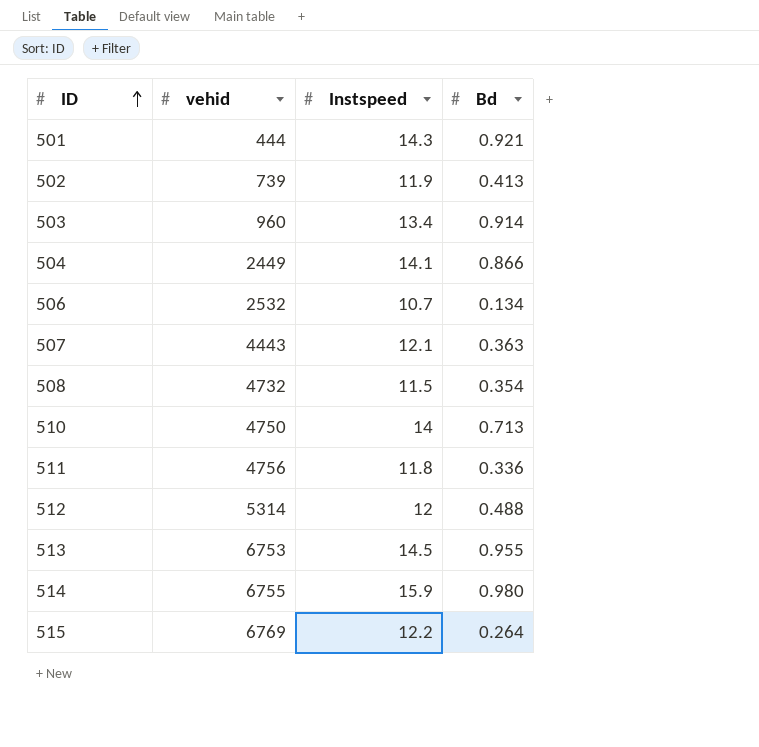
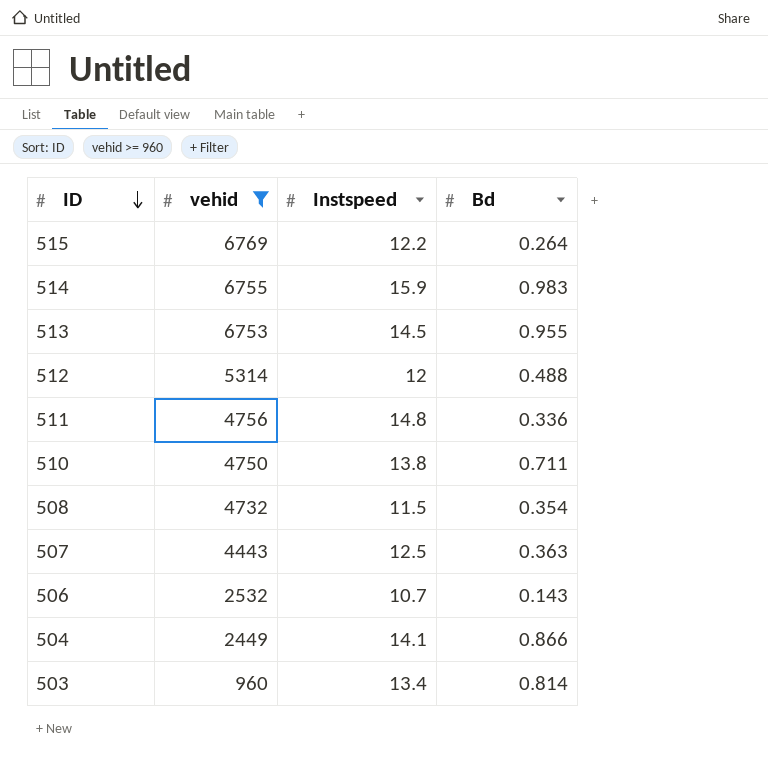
filter: none -> vehid >= 960
row order: ID ascending -> ID descending
514 | Bd: 0.980 -> 0.983
511 | Instspeed: 11.8 -> 14.8
510 | Instspeed: 14 -> 13.8
510 | Bd: 0.713 -> 0.711
507 | Instspeed: 12.1 -> 12.5
506 | Bd: 0.134 -> 0.143
503 | Bd: 0.914 -> 0.814

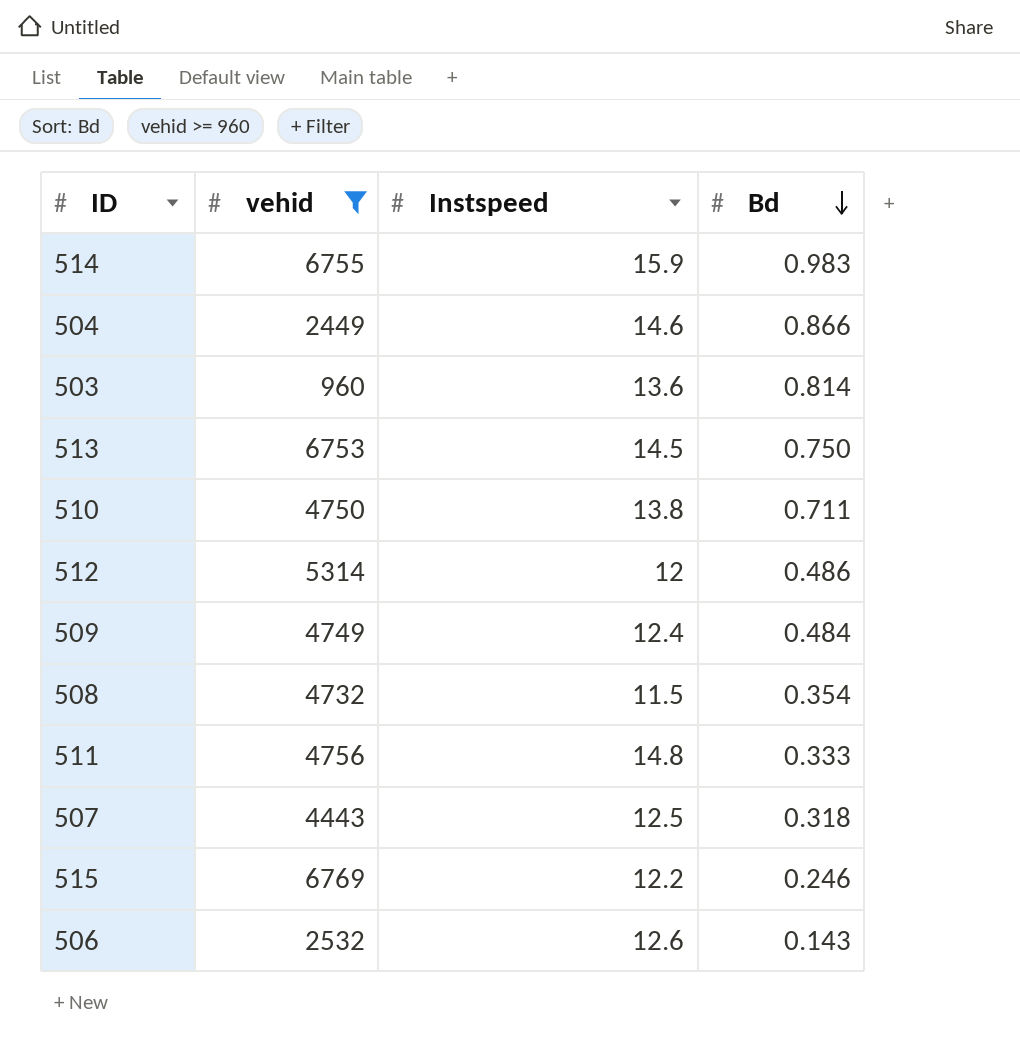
row order: ID descending -> Bd descending
504 | Instspeed: 14.1 -> 14.6
503 | Instspeed: 13.4 -> 13.6
513 | Bd: 0.955 -> 0.750
512 | Bd: 0.488 -> 0.486
row 509: none -> 4749 | 12.4 | 0.484
511 | Bd: 0.336 -> 0.333
507 | Bd: 0.363 -> 0.318
515 | Bd: 0.264 -> 0.246
506 | Instspeed: 10.7 -> 12.6

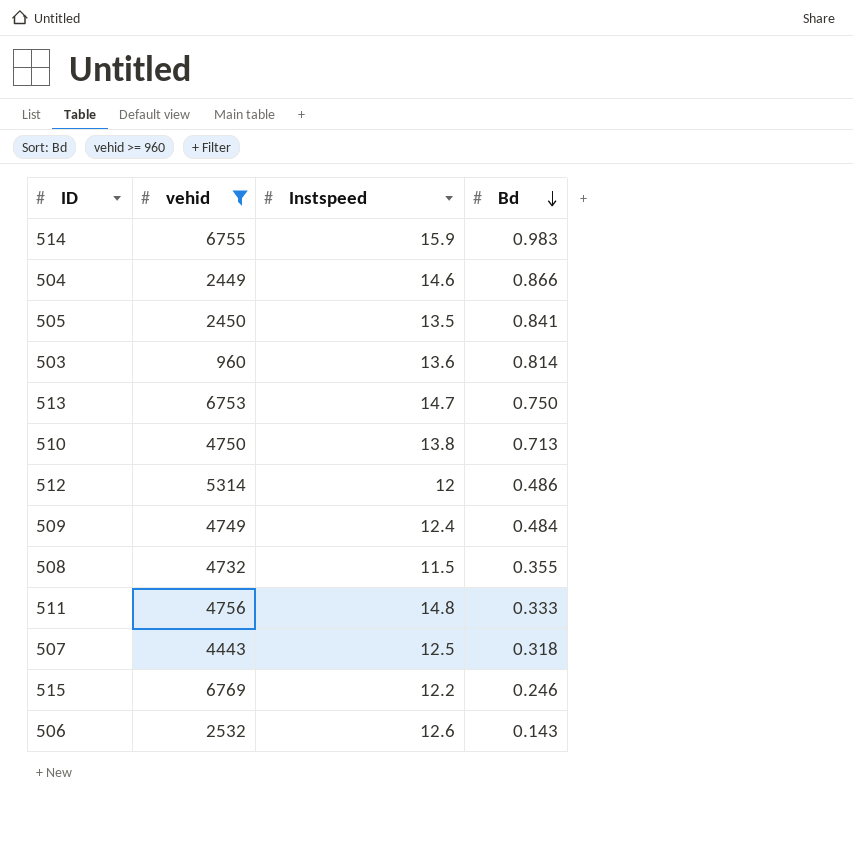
row 505: none -> 2450 | 13.5 | 0.841
513 | Instspeed: 14.5 -> 14.7
510 | Bd: 0.711 -> 0.713
508 | Bd: 0.354 -> 0.355

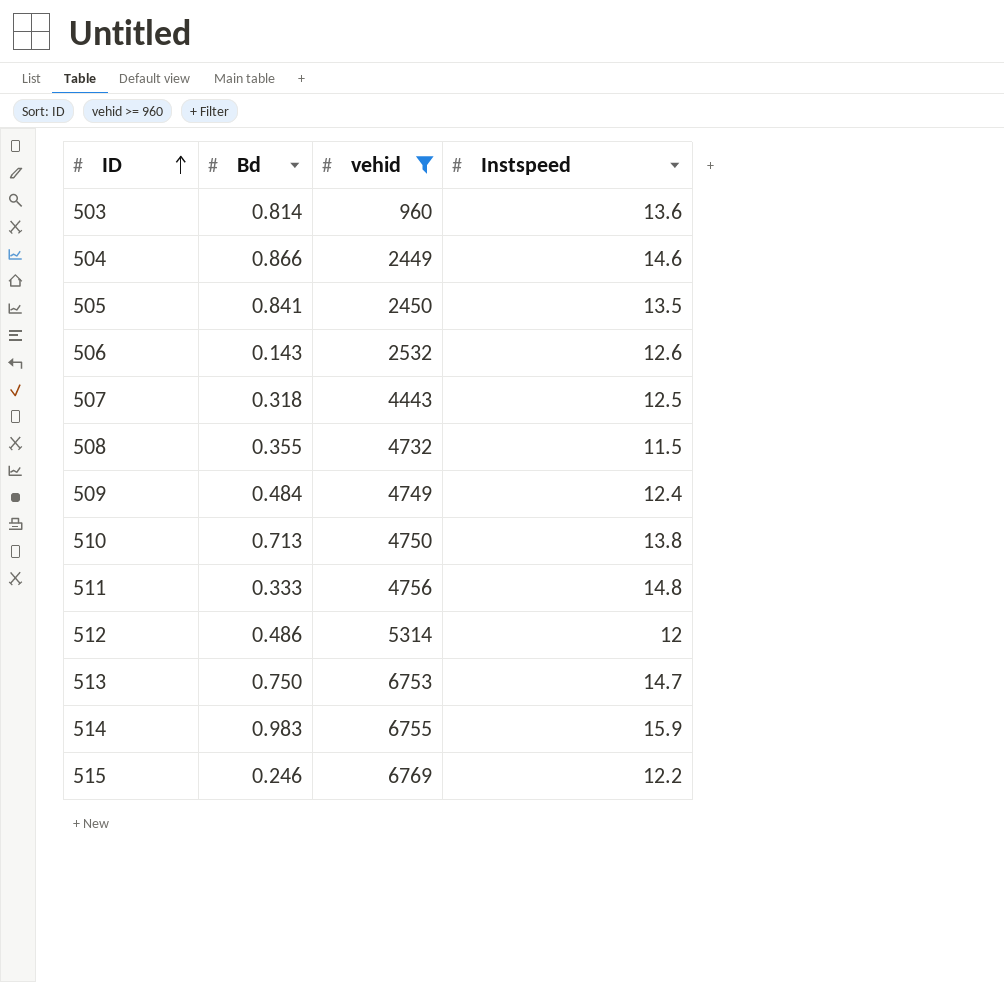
row order: Bd descending -> ID ascending
column Bd | position: 4 -> 2

